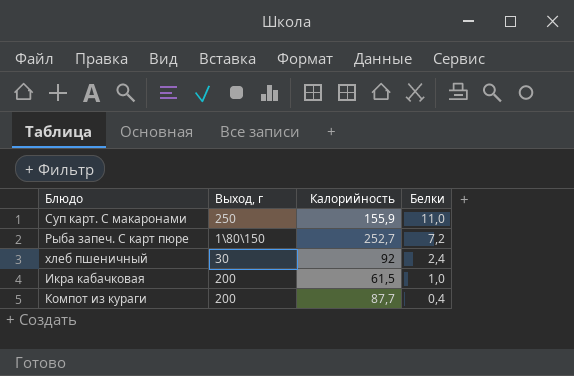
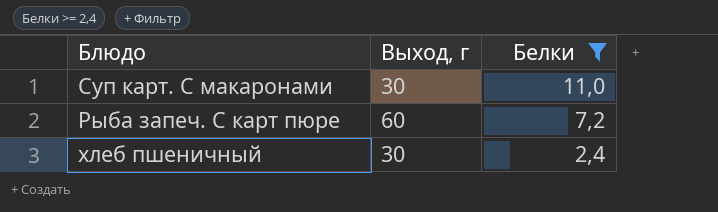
filter: none -> Белки >= 2,4
column Калорийность | position: 3 -> none
Суп карт. С макаронами | Выход, г: 250 -> 30
Рыба запеч. С карт пюре | Выход, г: 1\80\150 -> 60

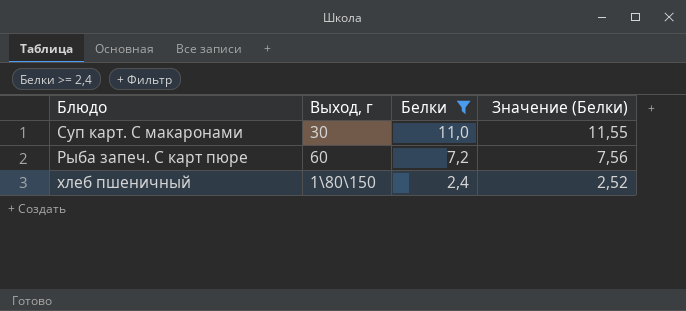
column Значение (Белки) | formula: none -> [Белки] * 1,05
хлеб пшеничный | Выход, г: 30 -> 1\80\150

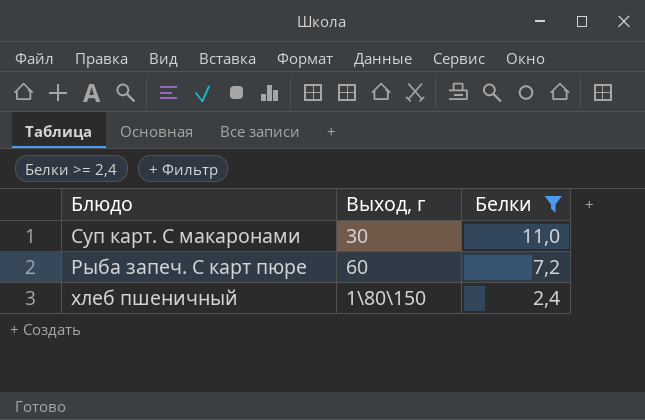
column Значение (Белки) | formula: [Белки] * 1,05 -> none

